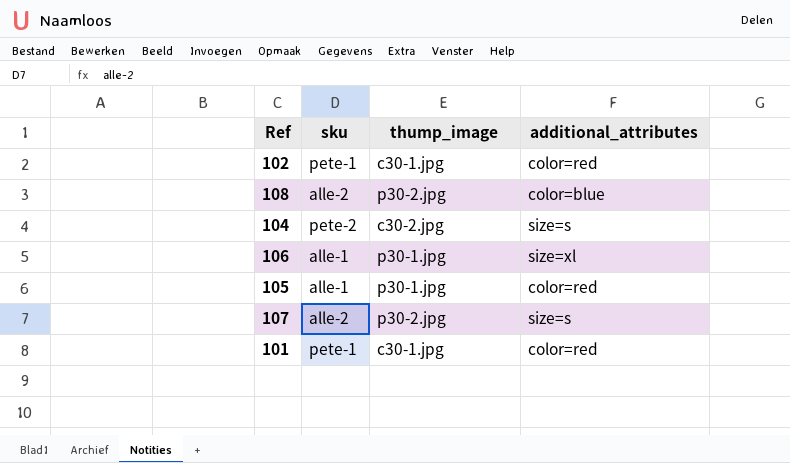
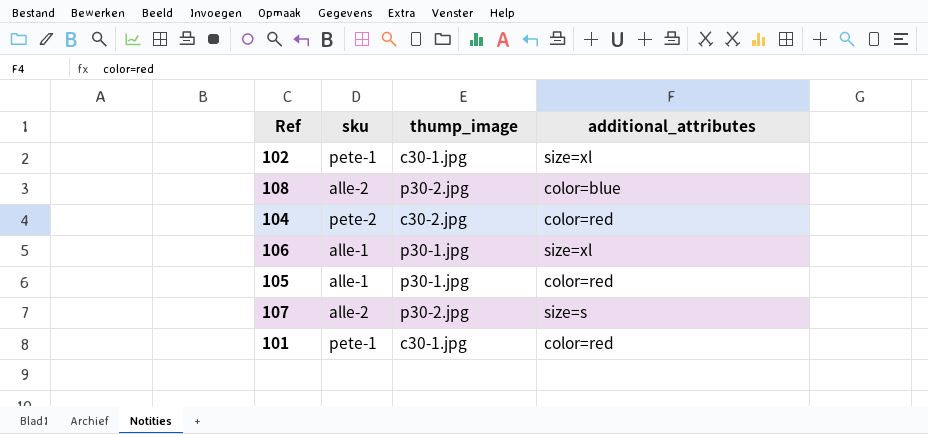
102 | additional_attributes: color=red -> size=xl
104 | additional_attributes: size=s -> color=red

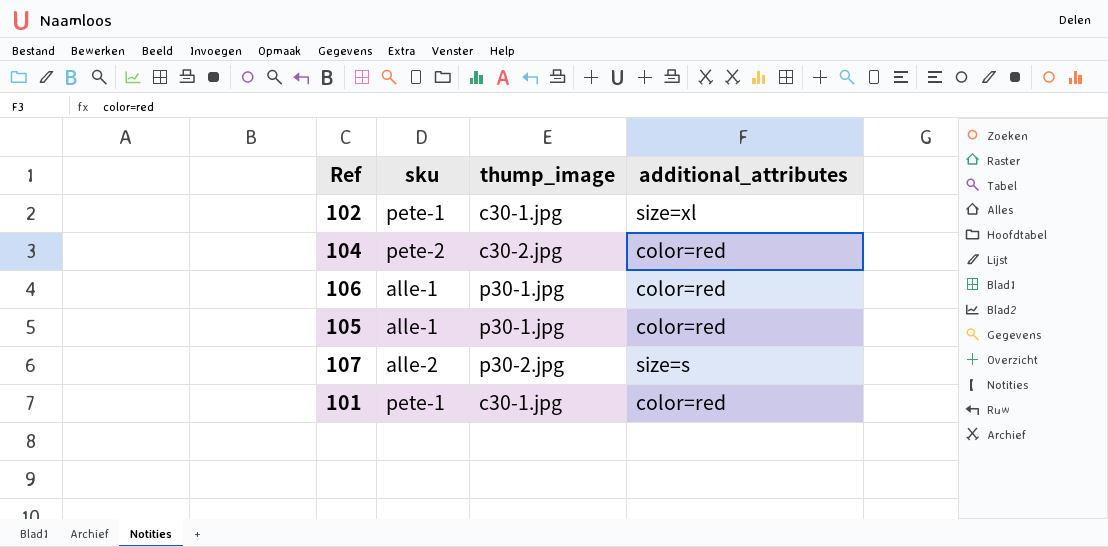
row 108: alle-2 | p30-2.jpg | color=blue -> none
106 | additional_attributes: size=xl -> color=red

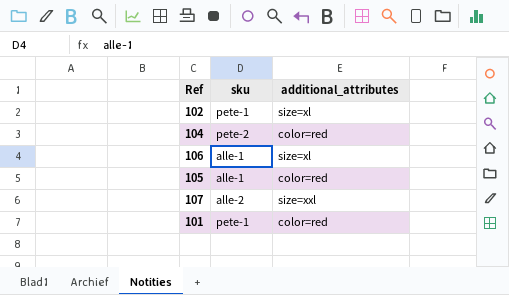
column thump_image | position: 3 -> none
106 | additional_attributes: color=red -> size=xl
107 | additional_attributes: size=s -> size=xxl

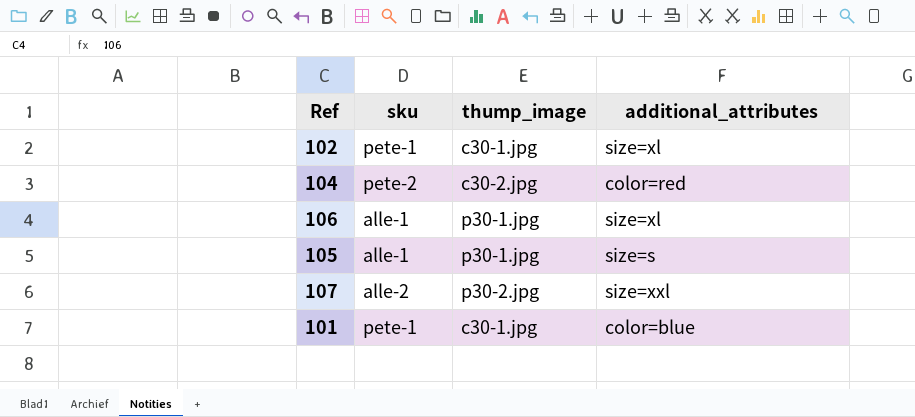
column thump_image | position: none -> 3
105 | additional_attributes: color=red -> size=s
101 | additional_attributes: color=red -> color=blue

